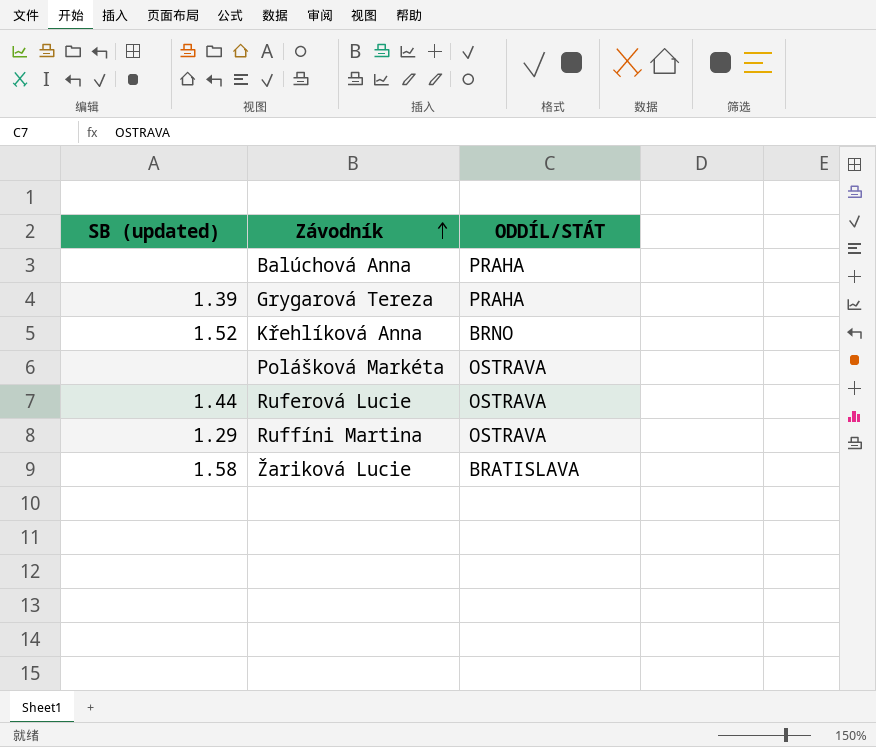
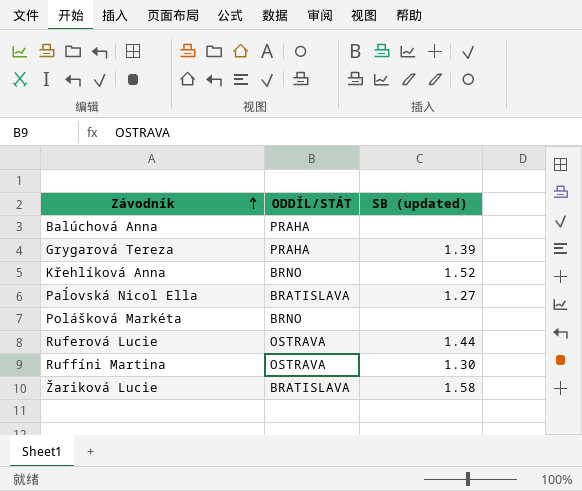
column SB (updated) | position: 1 -> 3
row Paĺovská Nicol Ella: none -> BRATISLAVA | 1.27
Polášková Markéta | ODDÍL/STÁT: OSTRAVA -> BRNO
Ruffíni Martina | SB (updated): 1.29 -> 1.30

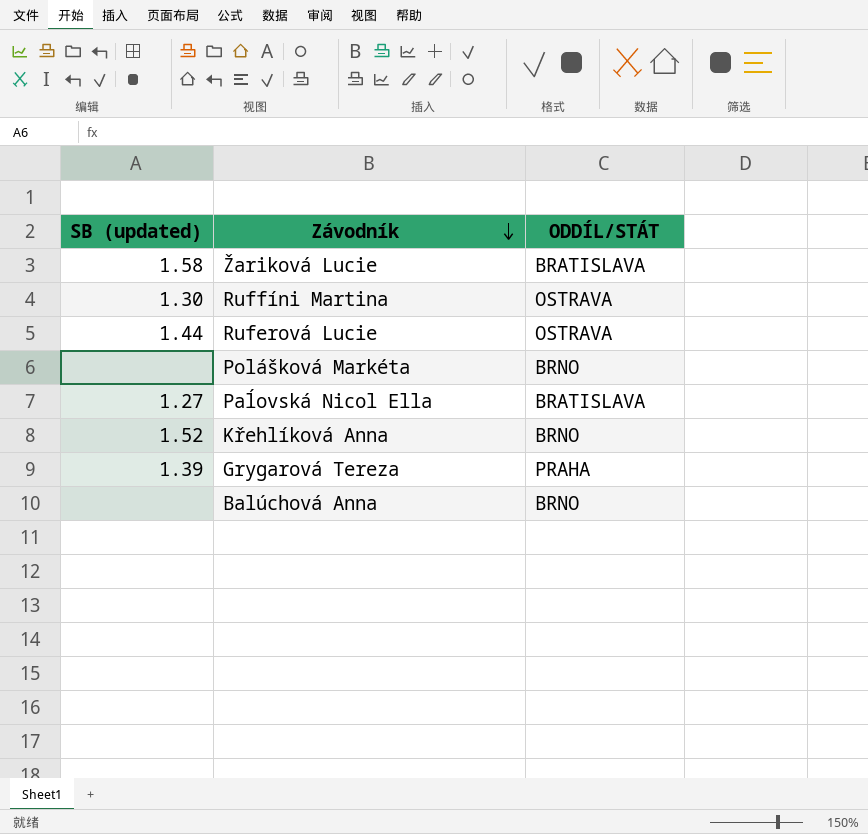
row order: Závodník ascending -> Závodník descending
column SB (updated) | position: 3 -> 1
Balúchová Anna | ODDÍL/STÁT: PRAHA -> BRNO

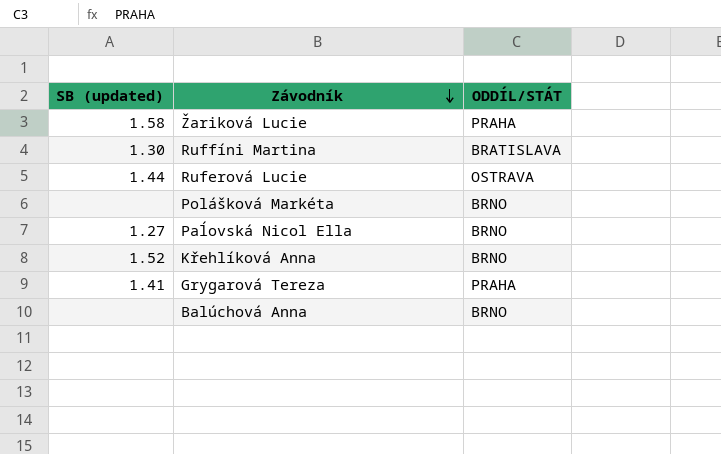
Žariková Lucie | ODDÍL/STÁT: BRATISLAVA -> PRAHA
Ruffíni Martina | ODDÍL/STÁT: OSTRAVA -> BRATISLAVA
Paĺovská Nicol Ella | ODDÍL/STÁT: BRATISLAVA -> BRNO
Grygarová Tereza | SB (updated): 1.39 -> 1.41

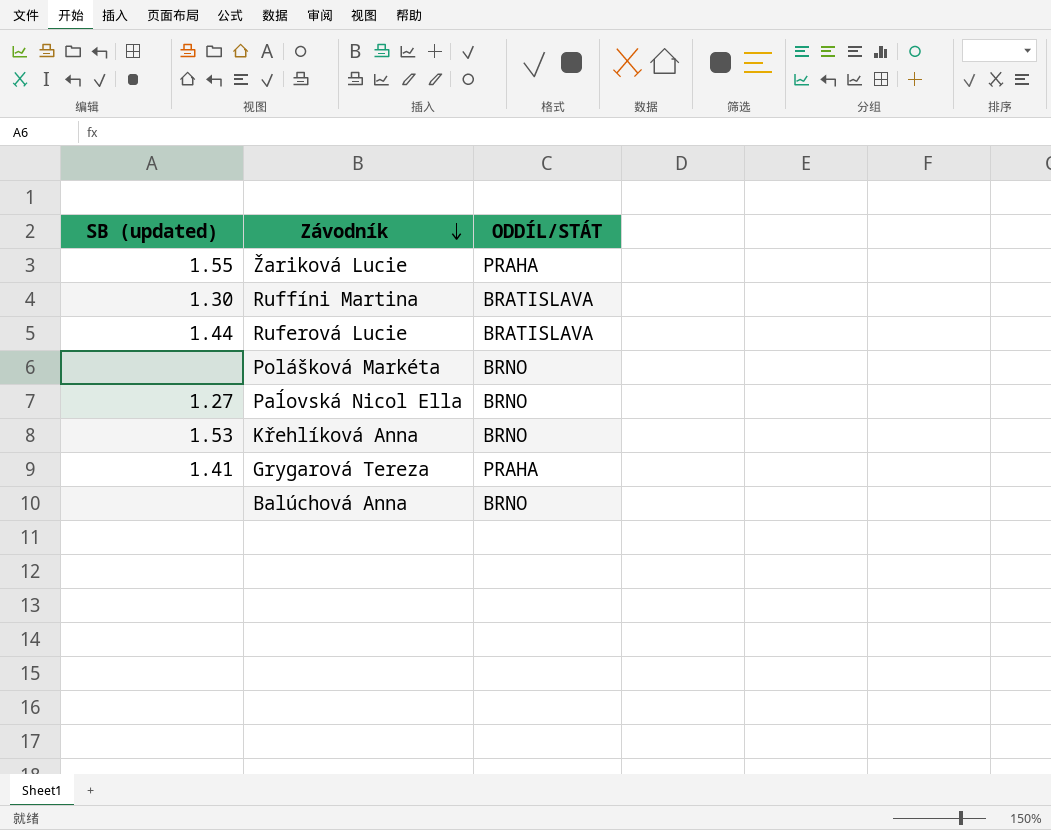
Žariková Lucie | SB (updated): 1.58 -> 1.55
Ruferová Lucie | ODDÍL/STÁT: OSTRAVA -> BRATISLAVA
Křehlíková Anna | SB (updated): 1.52 -> 1.53

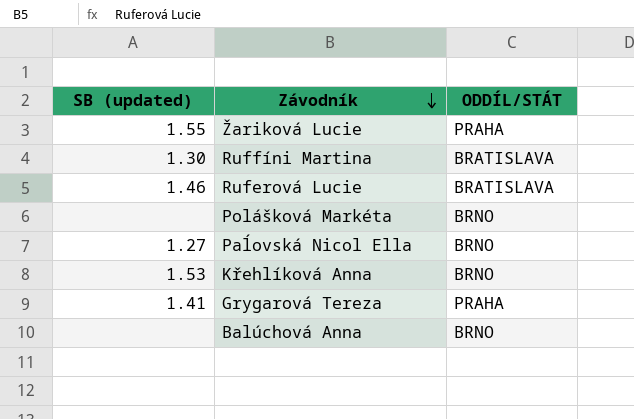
Ruferová Lucie | SB (updated): 1.44 -> 1.46

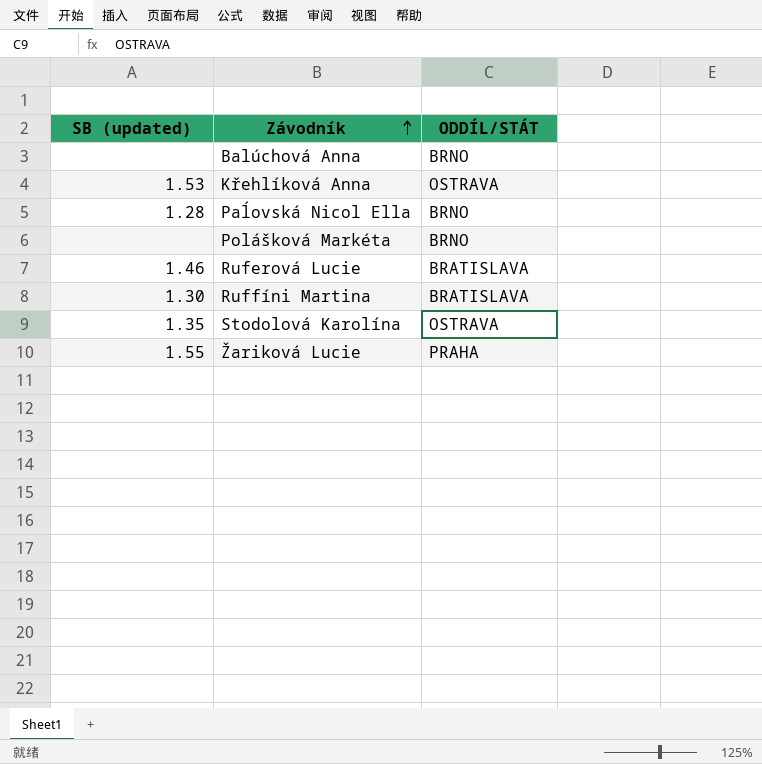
row order: Závodník descending -> Závodník ascending
row Grygarová Tereza: 1.41 | PRAHA -> none
Křehlíková Anna | ODDÍL/STÁT: BRNO -> OSTRAVA
Paĺovská Nicol Ella | SB (updated): 1.27 -> 1.28
row Stodolová Karolína: none -> 1.35 | OSTRAVA

